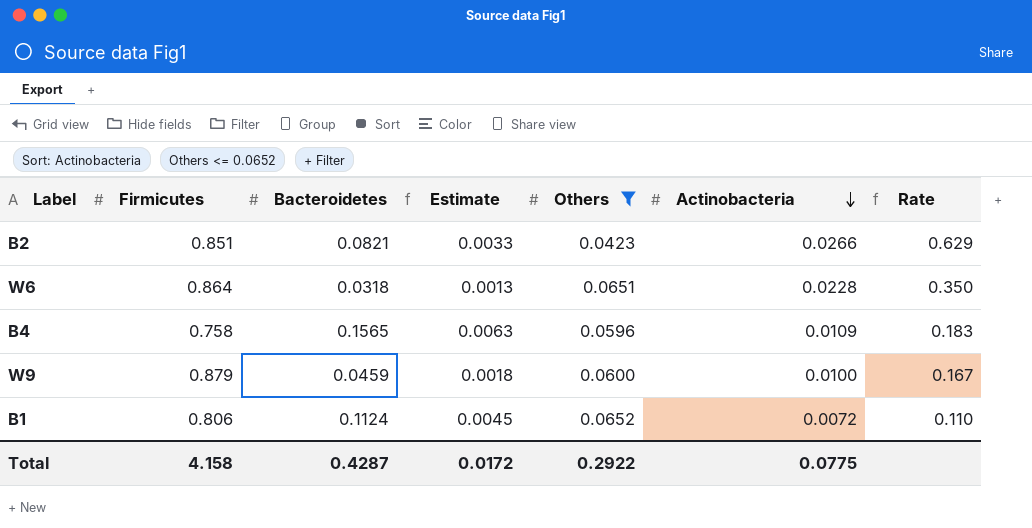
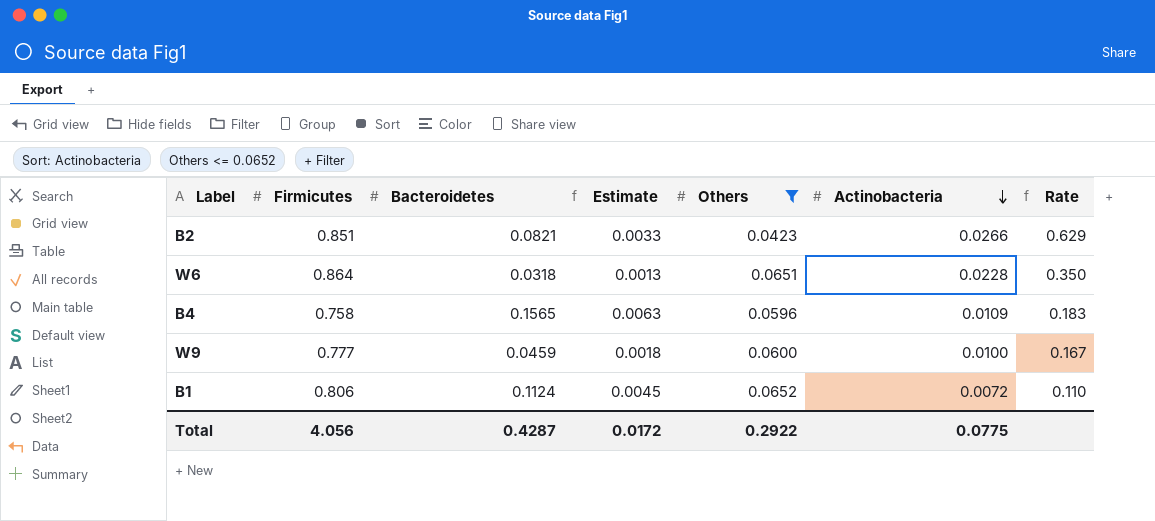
W9 | Firmicutes: 0.879 -> 0.777
Total | Firmicutes: 4.158 -> 4.056

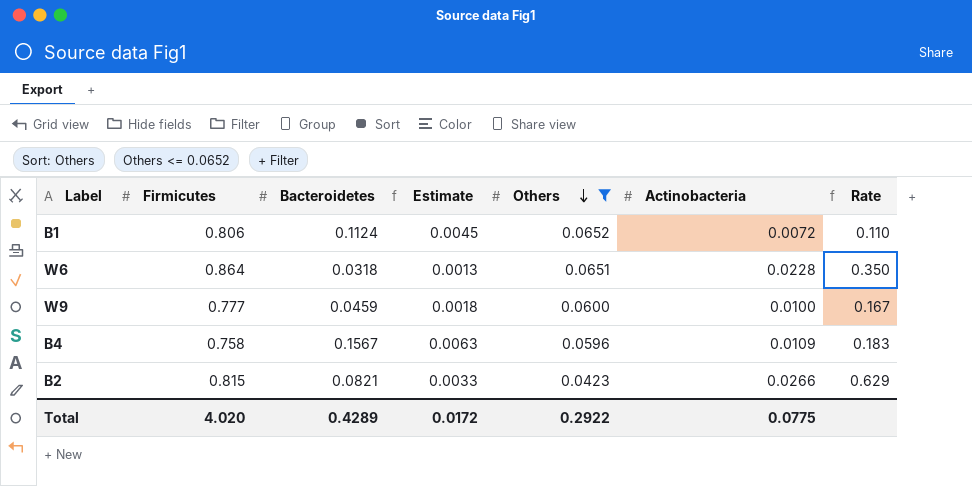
row order: Actinobacteria descending -> Others descending
B4 | Bacteroidetes: 0.1565 -> 0.1567
B2 | Firmicutes: 0.851 -> 0.815
Total | Firmicutes: 4.056 -> 4.020
Total | Bacteroidetes: 0.4287 -> 0.4289

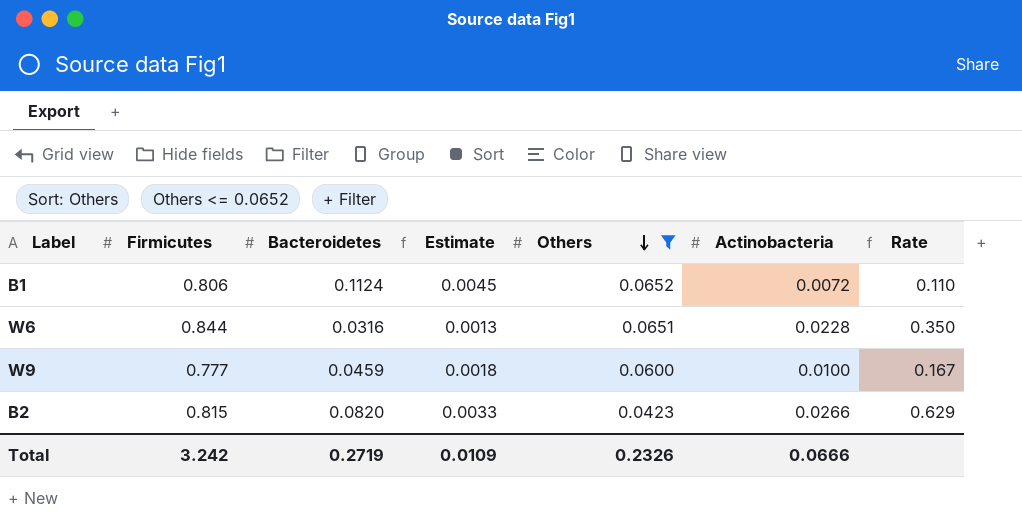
row B4: 0.758 | 0.1567 | 0.0063 | 0.0596 | 0.0109 | 0.183 -> none
W6 | Firmicutes: 0.864 -> 0.844
W6 | Bacteroidetes: 0.0318 -> 0.0316
B2 | Bacteroidetes: 0.0821 -> 0.0820
Total | Firmicutes: 4.020 -> 3.242
Total | Bacteroidetes: 0.4289 -> 0.2719
Total | Estimate: 0.0172 -> 0.0109
Total | Others: 0.2922 -> 0.2326
Total | Actinobacteria: 0.0775 -> 0.0666

